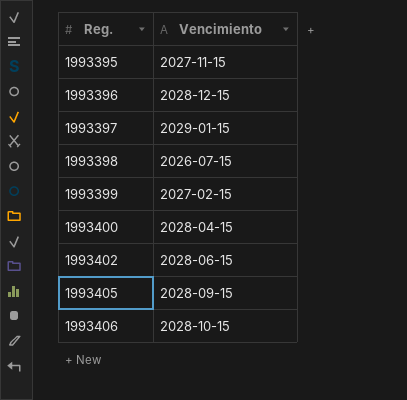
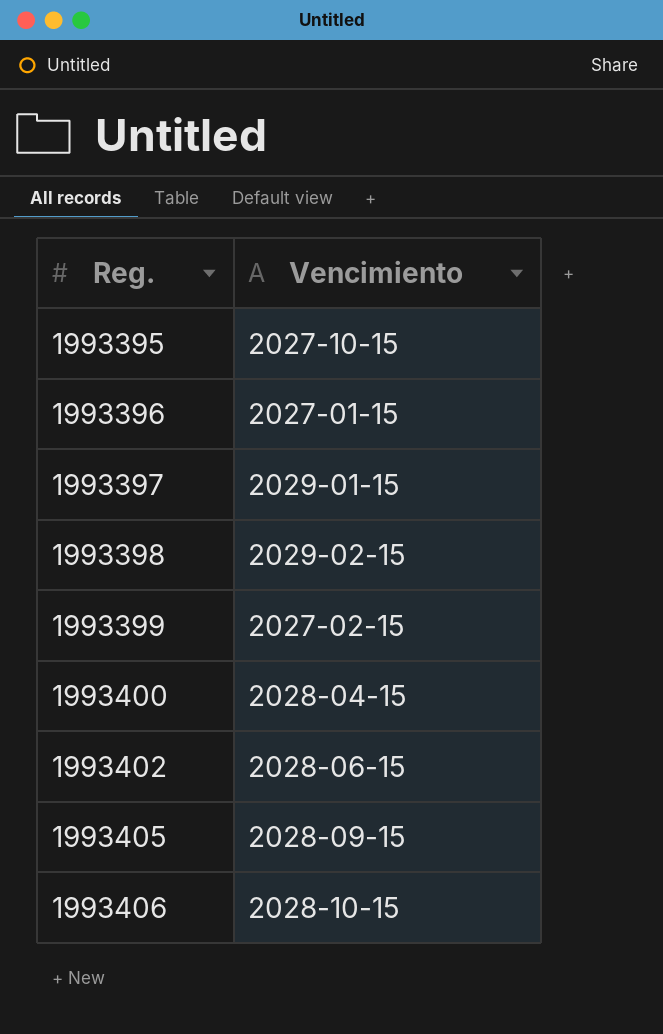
1993395 | Vencimiento: 2027-11-15 -> 2027-10-15
1993396 | Vencimiento: 2028-12-15 -> 2027-01-15
1993398 | Vencimiento: 2026-07-15 -> 2029-02-15

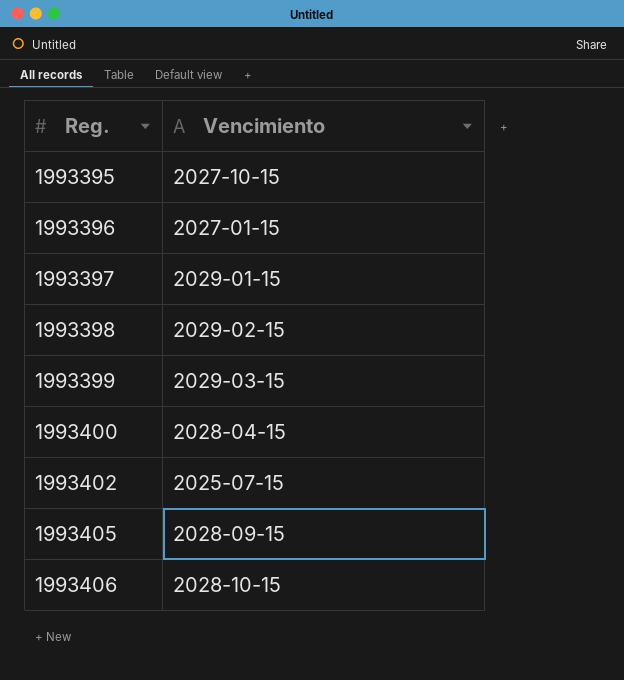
1993399 | Vencimiento: 2027-02-15 -> 2029-03-15
1993402 | Vencimiento: 2028-06-15 -> 2025-07-15

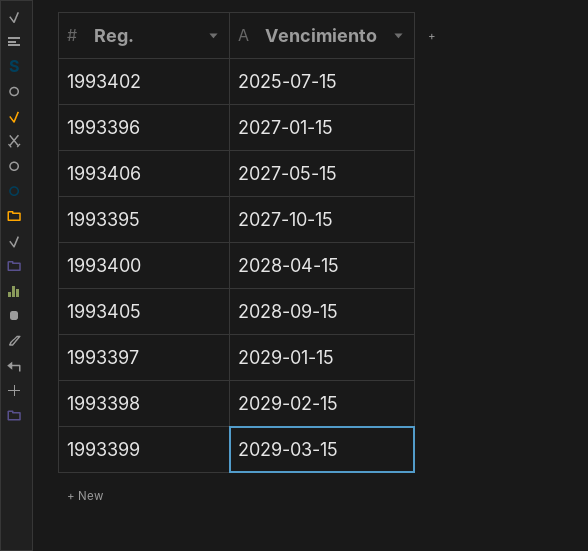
row order: Reg. ascending -> Vencimiento ascending
1993406 | Vencimiento: 2028-10-15 -> 2027-05-15

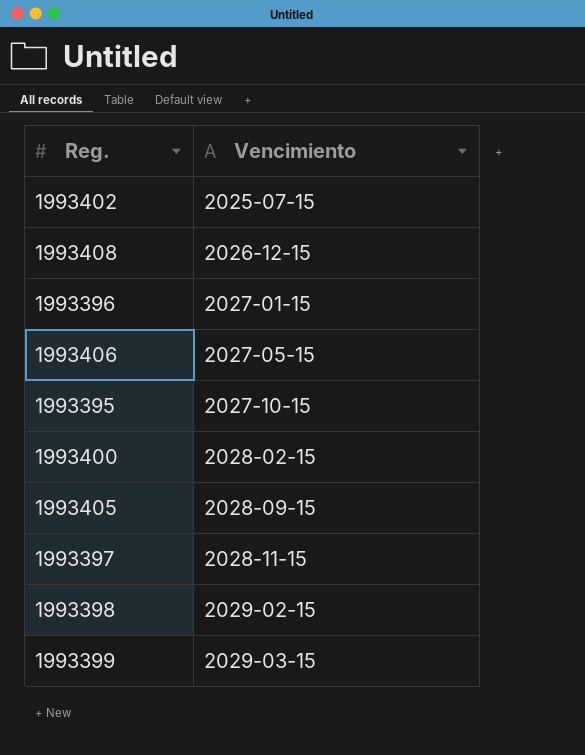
row 1993408: none -> 2026-12-15
1993400 | Vencimiento: 2028-04-15 -> 2028-02-15
1993397 | Vencimiento: 2029-01-15 -> 2028-11-15

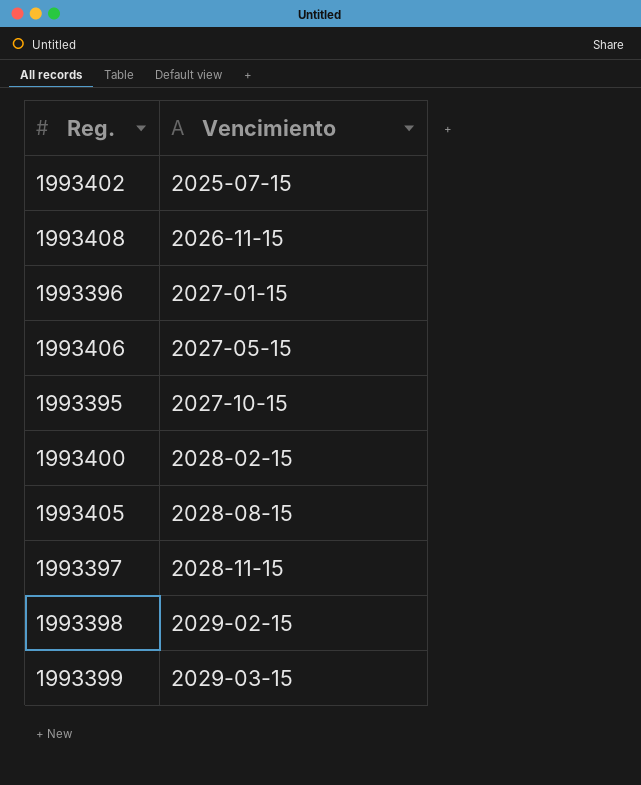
1993408 | Vencimiento: 2026-12-15 -> 2026-11-15
1993405 | Vencimiento: 2028-09-15 -> 2028-08-15

